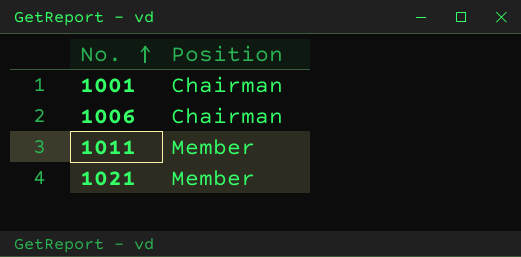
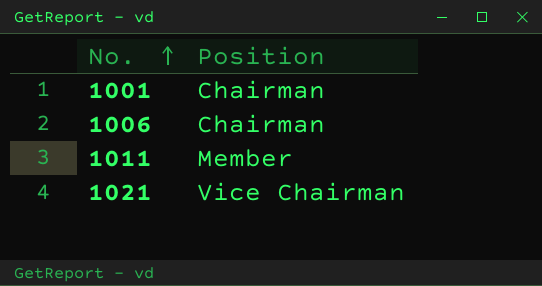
1021 | Position: Member -> Vice Chairman

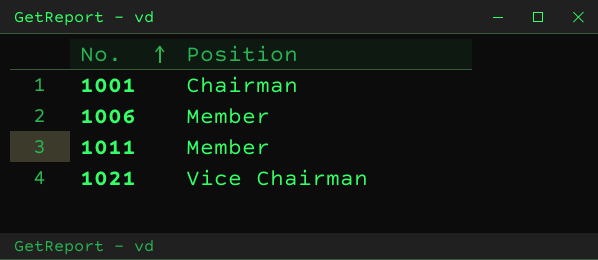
1006 | Position: Chairman -> Member

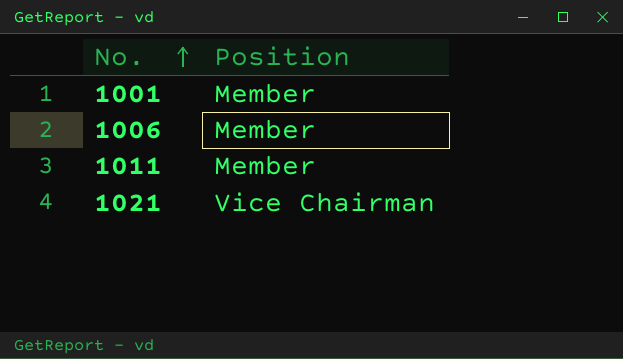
1001 | Position: Chairman -> Member

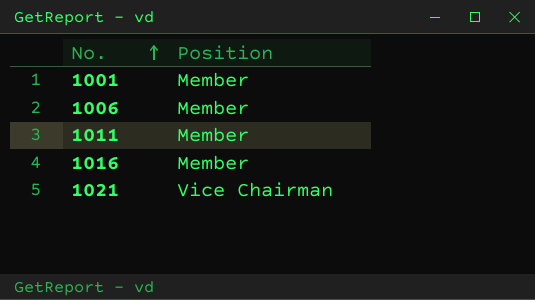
row 1016: none -> Member

